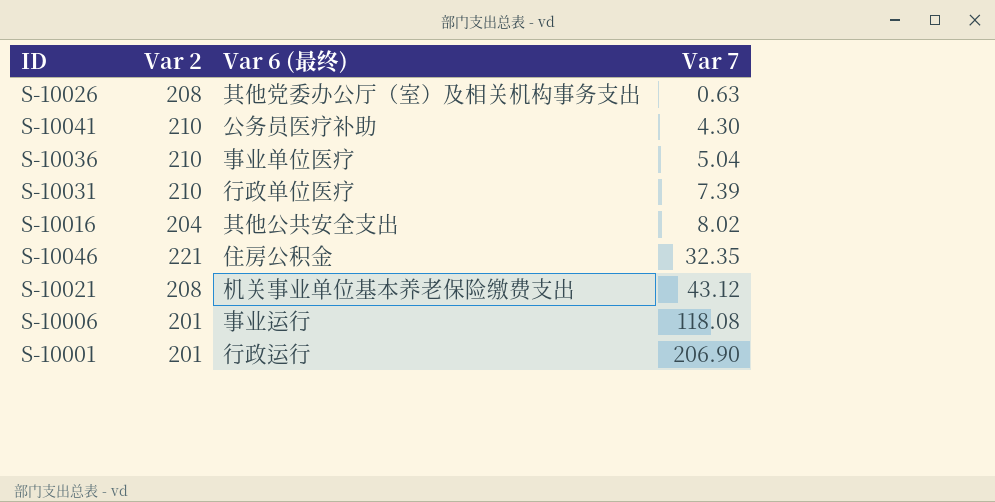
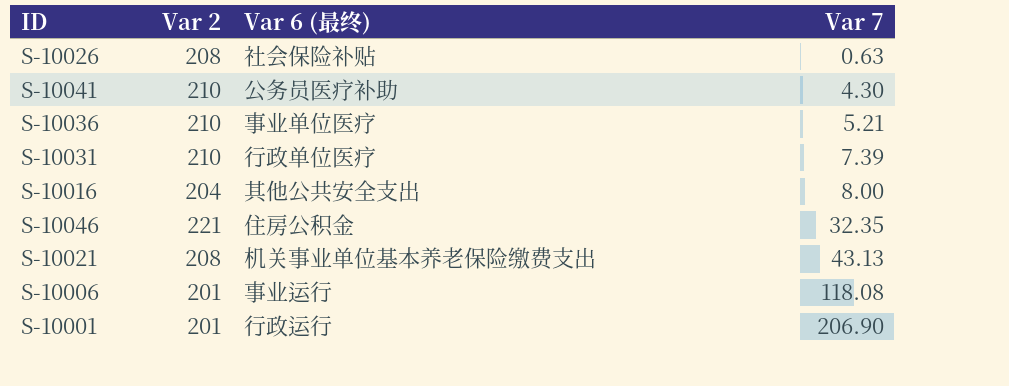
S-10026 | Var 6 (最终): 其他党委办公厅（室）及相关机构事务支出 -> 社会保险补贴
S-10036 | Var 7: 5.04 -> 5.21
S-10016 | Var 7: 8.02 -> 8.00
S-10021 | Var 7: 43.12 -> 43.13

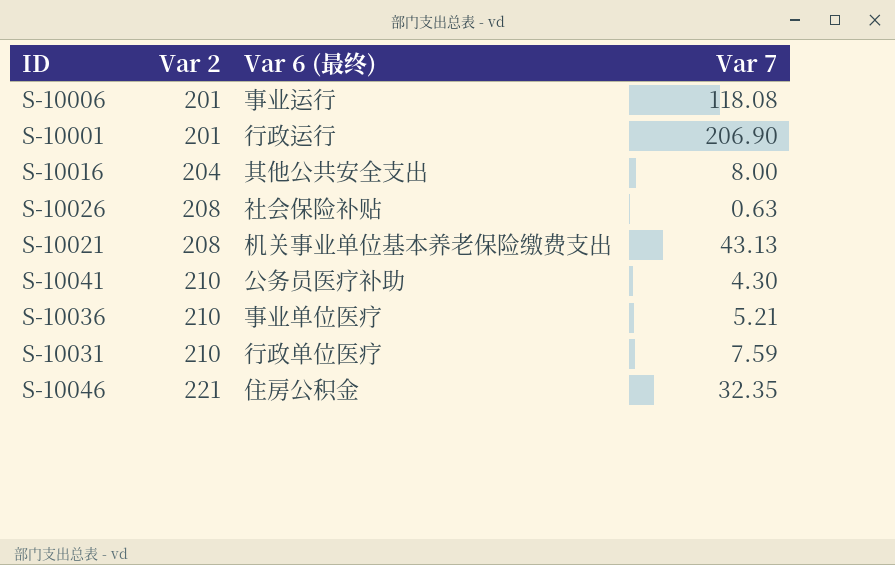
row order: Var 7 ascending -> Var 2 ascending
S-10031 | Var 7: 7.39 -> 7.59

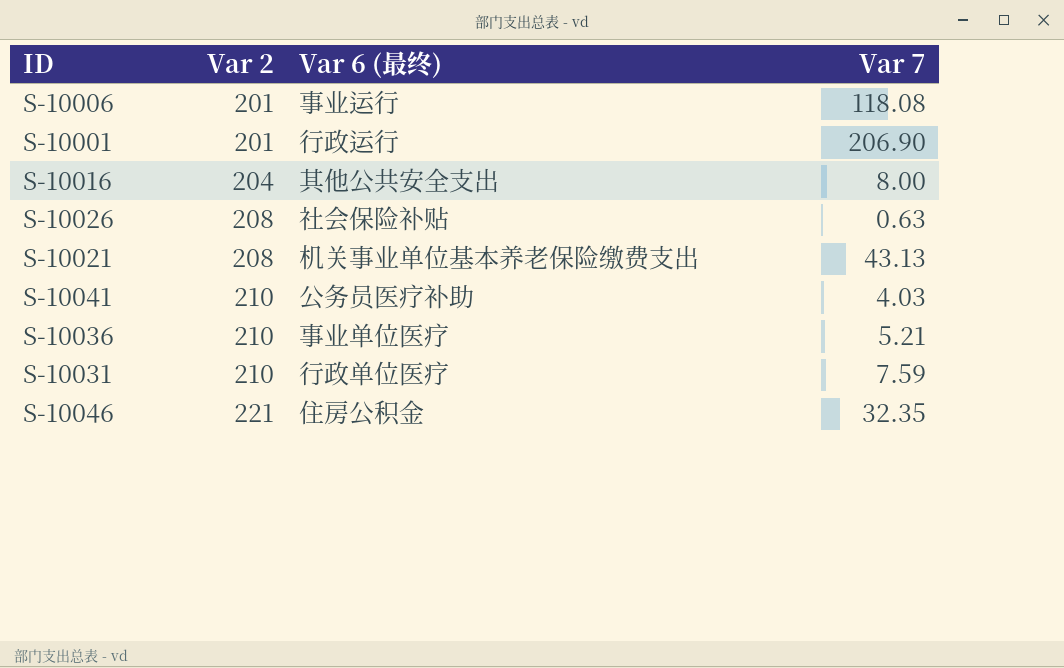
S-10041 | Var 7: 4.30 -> 4.03

